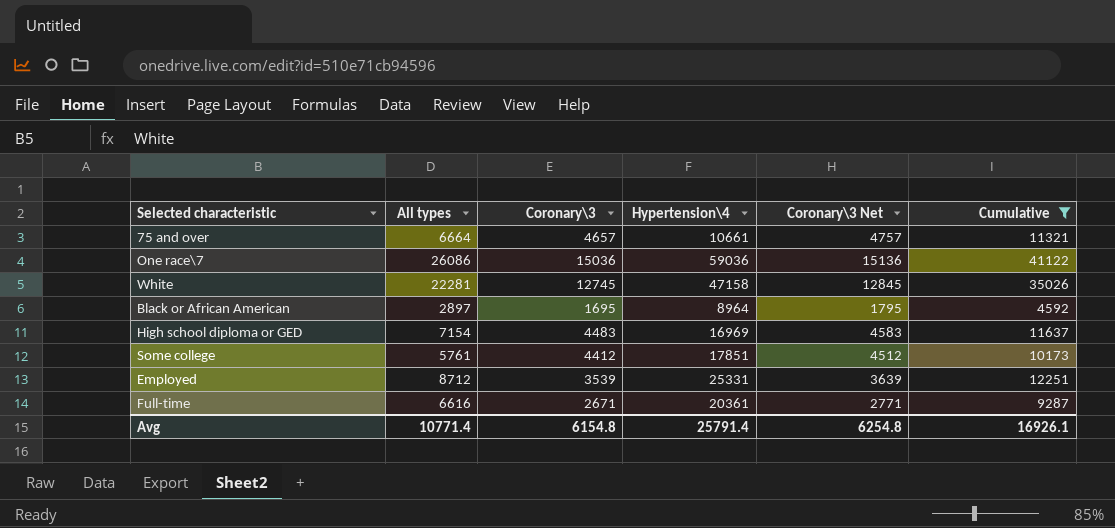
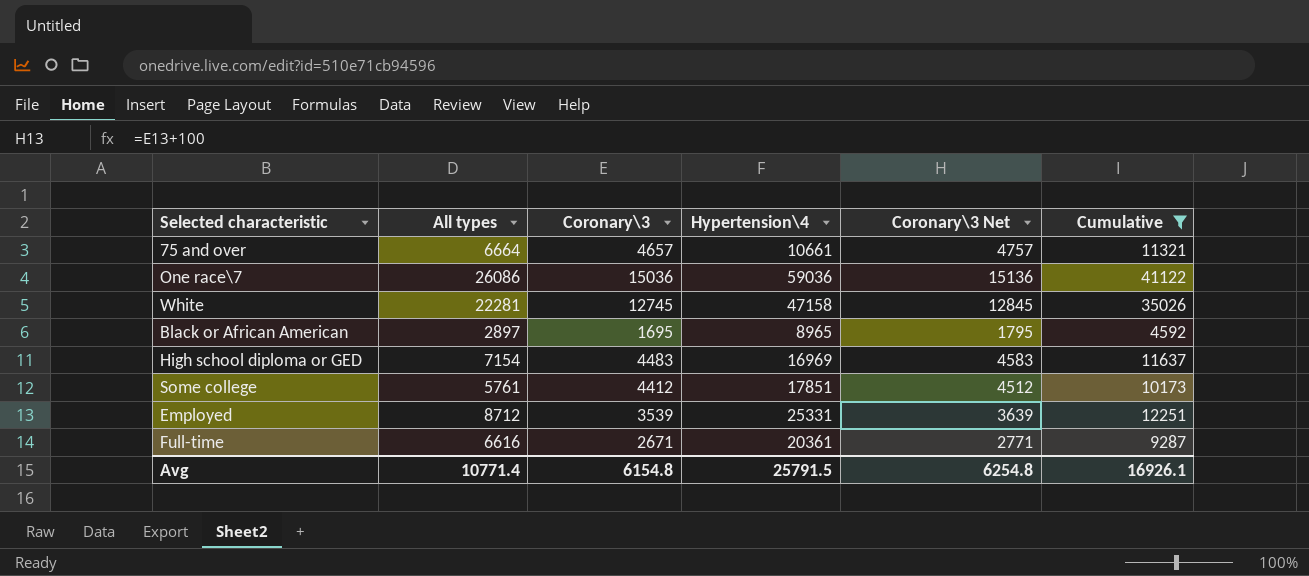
Black or African American | Hypertension\4: 8964 -> 8965
Avg | Hypertension\4: 25791.4 -> 25791.5

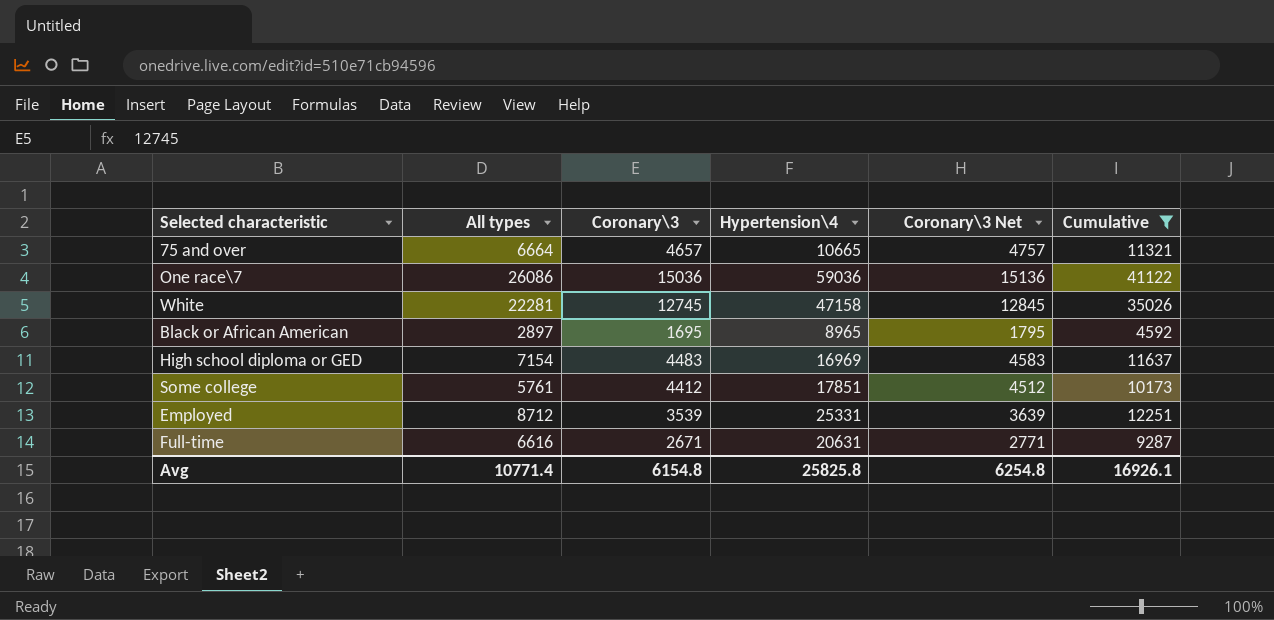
75 and over | Hypertension\4: 10661 -> 10665
Full-time | Hypertension\4: 20361 -> 20631
Avg | Hypertension\4: 25791.5 -> 25825.8

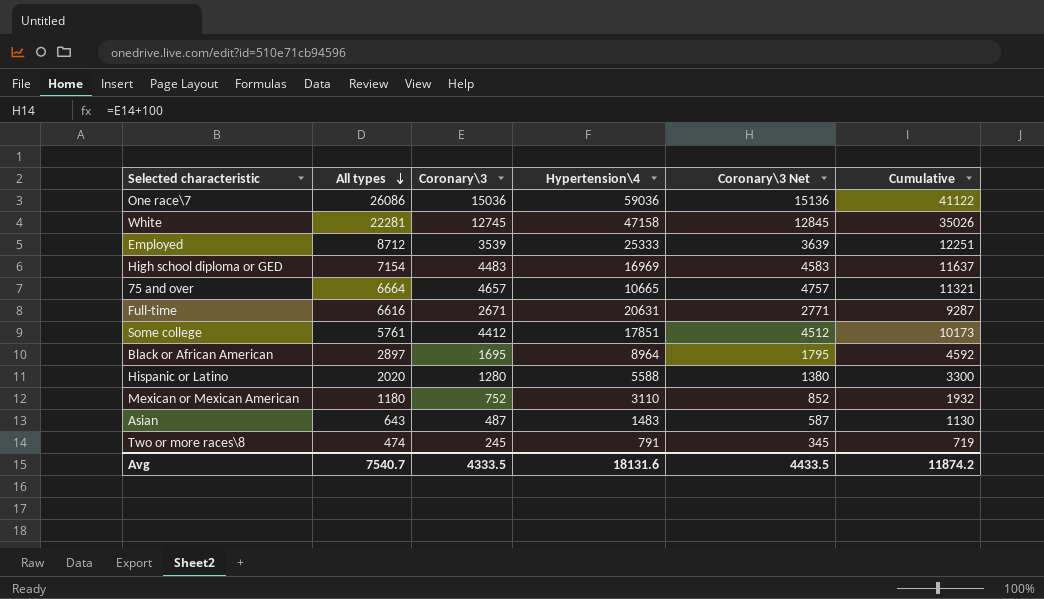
filter: Cumulative >= 4592 -> none
row order: none -> All types descending
Employed | Hypertension\4: 25331 -> 25333
Black or African American | Hypertension\4: 8965 -> 8964
Avg | All types: 10771.4 -> 7540.7
Avg | Coronary\3: 6154.8 -> 4333.5
Avg | Hypertension\4: 25825.8 -> 18131.6
Avg | Coronary\3 Net: 6254.8 -> 4433.5
Avg | Cumulative: 16926.1 -> 11874.2

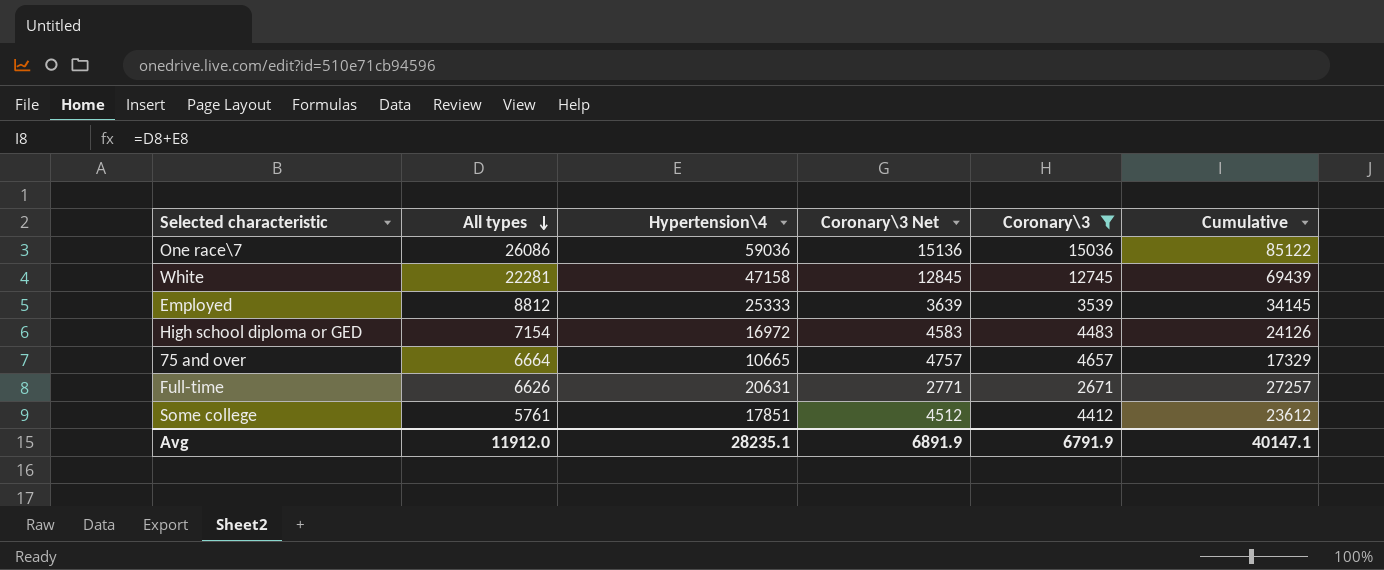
filter: none -> Coronary\3 >= 2671
column Coronary\3 | position: 3 -> 5
column Cumulative | formula: [All types] + [Coronary\3] -> [All types] + [Hypertension\4]
Employed | All types: 8712 -> 8812
High school diploma or GED | Hypertension\4: 16969 -> 16972
Full-time | All types: 6616 -> 6626
Avg | All types: 7540.7 -> 11912.0
Avg | Hypertension\4: 18131.6 -> 28235.1
Avg | Coronary\3 Net: 4433.5 -> 6891.9
Avg | Coronary\3: 4333.5 -> 6791.9
Avg | Cumulative: 11874.2 -> 40147.1

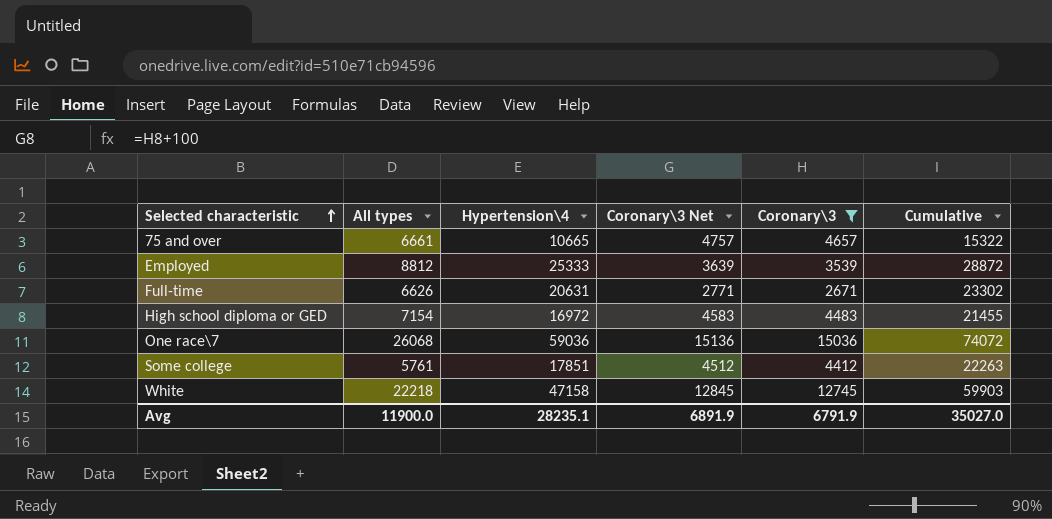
row order: All types descending -> Selected characteristic ascending
column Cumulative | formula: [All types] + [Hypertension\4] -> [Hypertension\4] + [Coronary\3]
75 and over | All types: 6664 -> 6661
One race\7 | All types: 26086 -> 26068
White | All types: 22281 -> 22218
Avg | All types: 11912.0 -> 11900.0
Avg | Cumulative: 40147.1 -> 35027.0

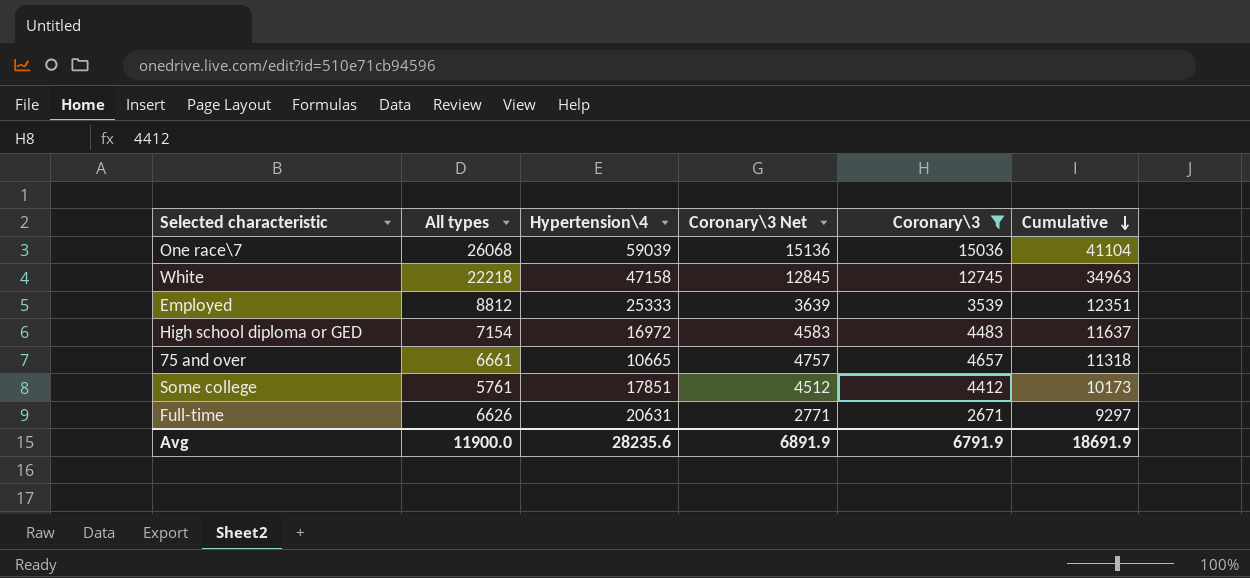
row order: Selected characteristic ascending -> Cumulative descending
column Cumulative | formula: [Hypertension\4] + [Coronary\3] -> [All types] + [Coronary\3]
One race\7 | Hypertension\4: 59036 -> 59039
Avg | Hypertension\4: 28235.1 -> 28235.6
Avg | Cumulative: 35027.0 -> 18691.9

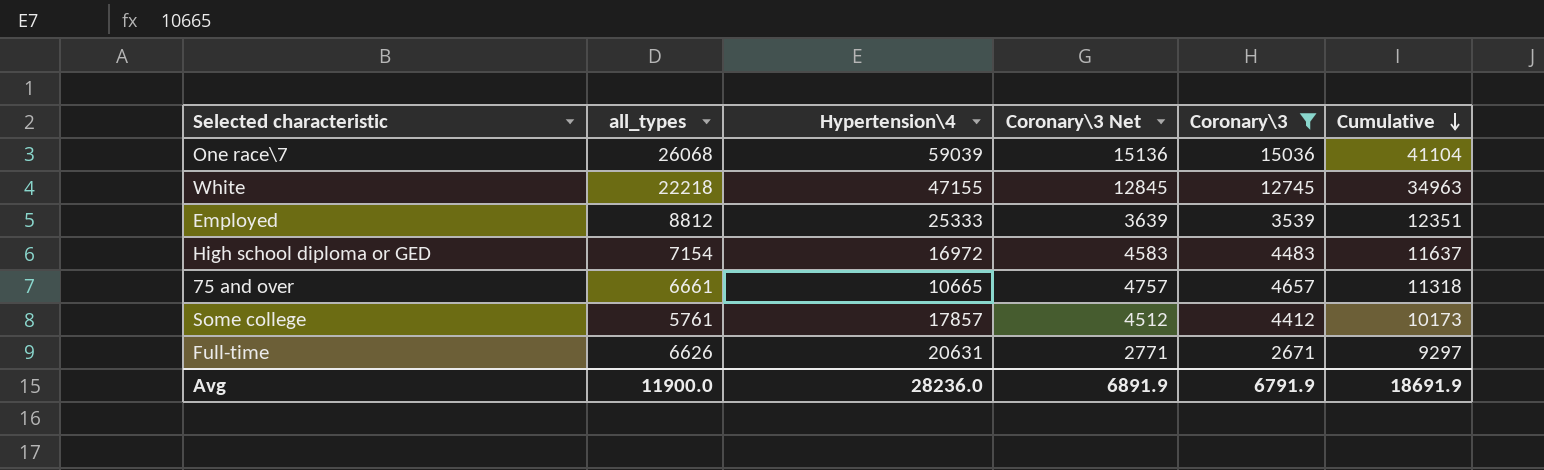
column name: All types -> all_types
White | Hypertension\4: 47158 -> 47155
Some college | Hypertension\4: 17851 -> 17857
Avg | Hypertension\4: 28235.6 -> 28236.0

